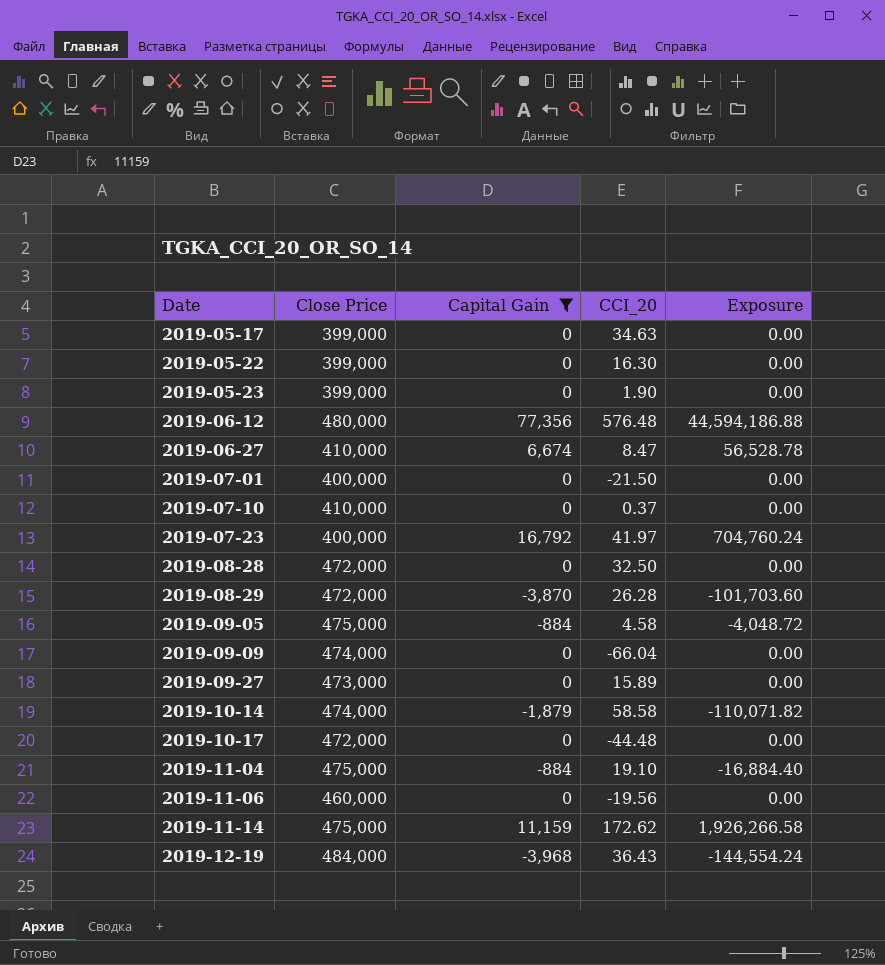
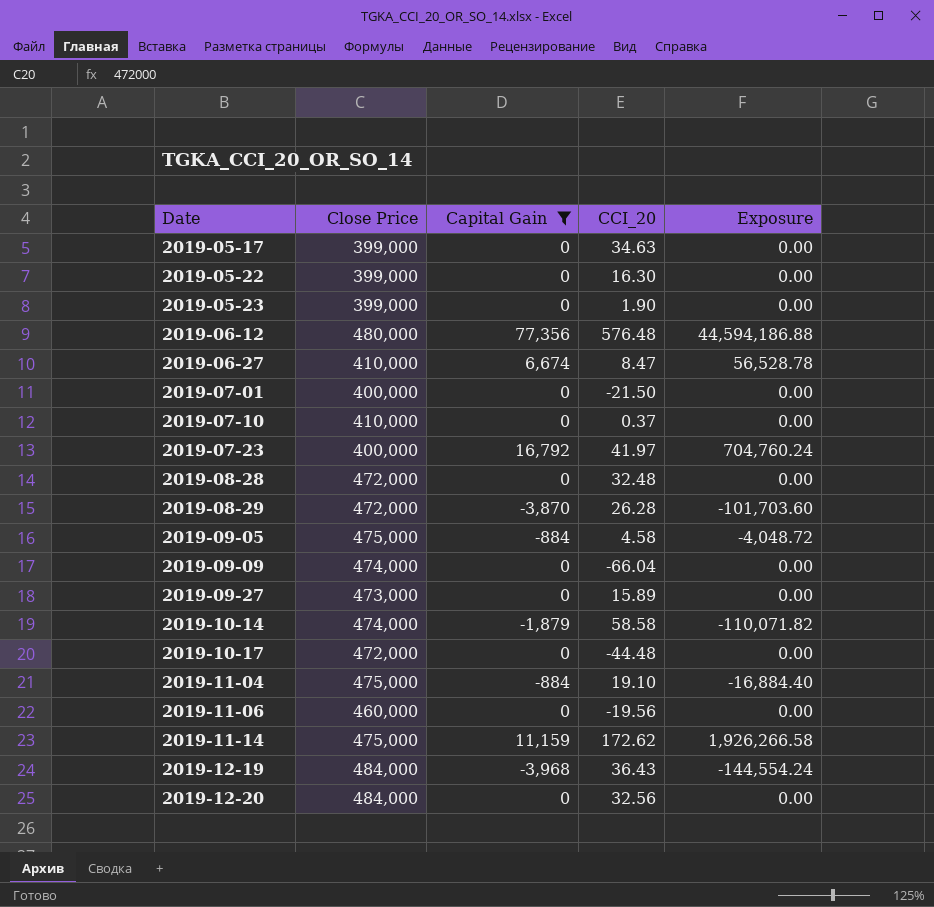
2019-08-28 | CCI_20: 32.50 -> 32.48
row 2019-12-20: none -> 484,000 | 0 | 32.56 | 0.00

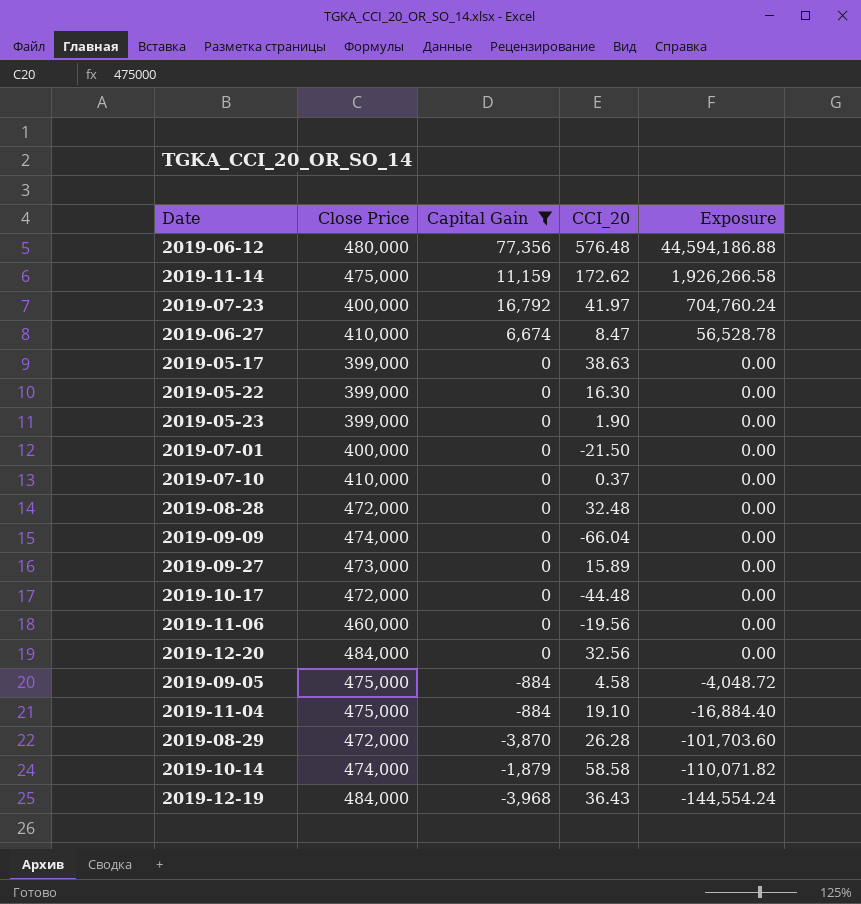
row order: Date ascending -> Exposure descending
2019-05-17 | CCI_20: 34.63 -> 38.63

